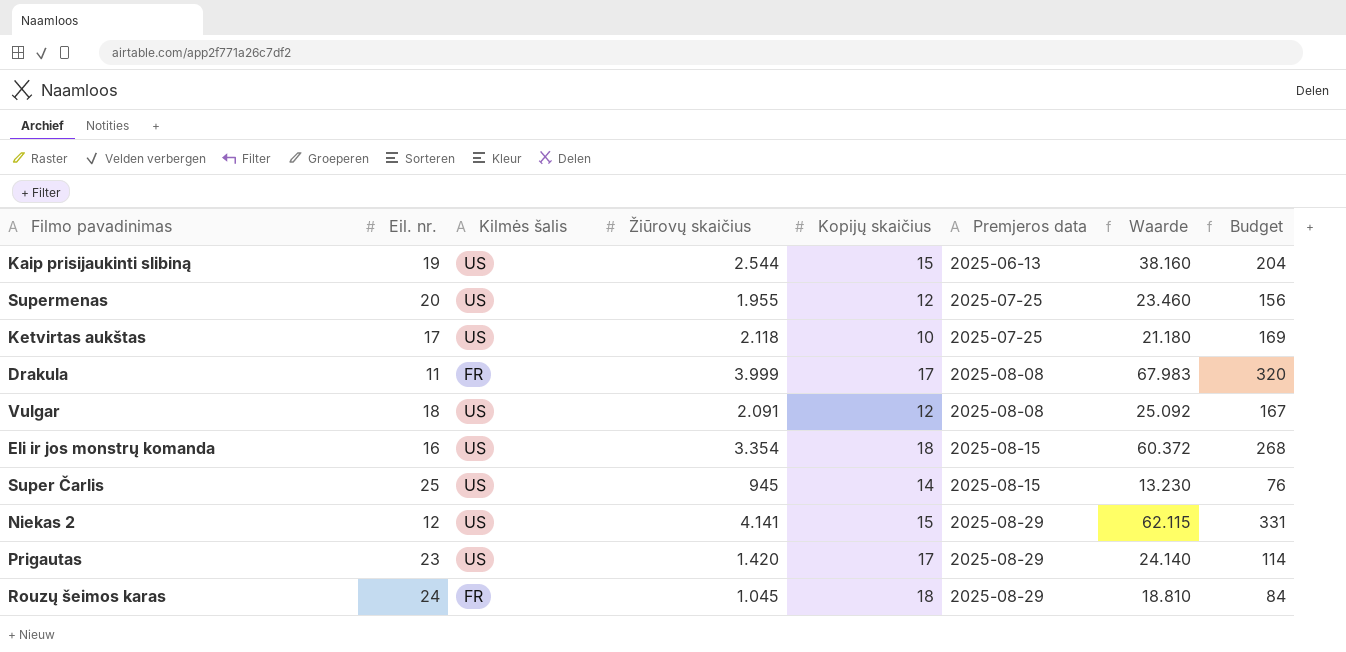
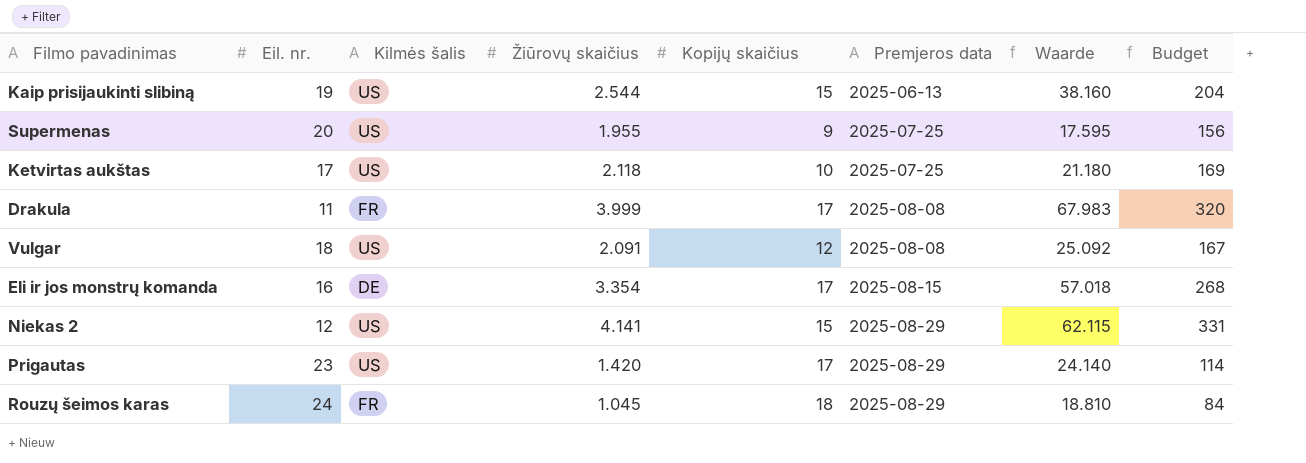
row Super Čarlis: 25 | US | 945 | 14 | 2025-08-15 | 13.230 | 76 -> none
Supermenas | Kopijų skaičius: 12 -> 9
Supermenas | Waarde: 23.460 -> 17.595
Eli ir jos monstrų komanda | Kilmės šalis: US -> DE
Eli ir jos monstrų komanda | Kopijų skaičius: 18 -> 17
Eli ir jos monstrų komanda | Waarde: 60.372 -> 57.018

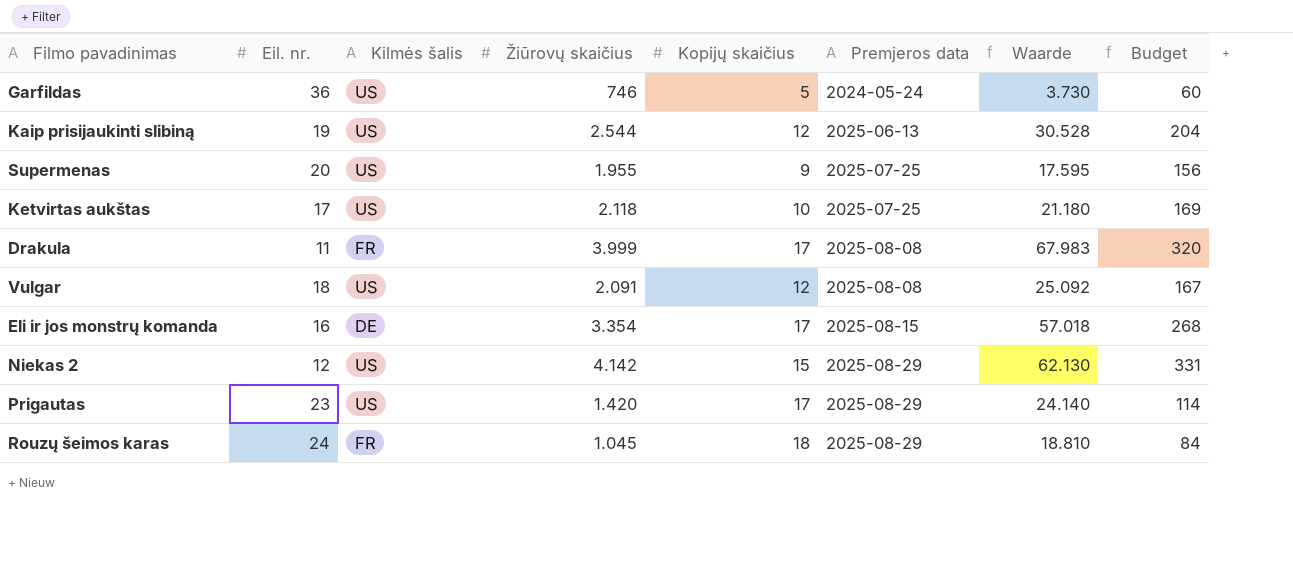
row Garfildas: none -> 36 | US | 746 | 5 | 2024-05-24 | 3.730 | 60
Kaip prisijaukinti slibiną | Kopijų skaičius: 15 -> 12
Kaip prisijaukinti slibiną | Waarde: 38.160 -> 30.528
Niekas 2 | Žiūrovų skaičius: 4.141 -> 4.142
Niekas 2 | Waarde: 62.115 -> 62.130

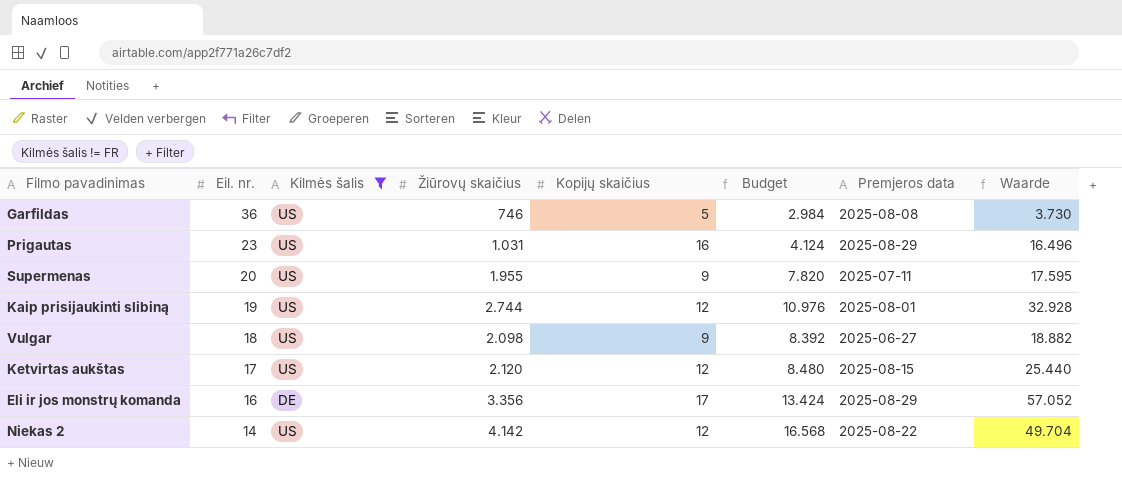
filter: none -> Kilmės šalis != FR
row order: Premjeros data ascending -> Eil. nr. descending
column Budget | formula: [Žiūrovų skaičius] * 0,08 -> [Žiūrovų skaičius] * 4
column Budget | position: 8 -> 6
Garfildas | Premjeros data: 2024-05-24 -> 2025-08-08
Prigautas | Žiūrovų skaičius: 1.420 -> 1.031
Prigautas | Kopijų skaičius: 17 -> 16
Prigautas | Waarde: 24.140 -> 16.496
Supermenas | Premjeros data: 2025-07-25 -> 2025-07-11
Kaip prisijaukinti slibiną | Žiūrovų skaičius: 2.544 -> 2.744
Kaip prisijaukinti slibiną | Premjeros data: 2025-06-13 -> 2025-08-01
Kaip prisijaukinti slibiną | Waarde: 30.528 -> 32.928
Vulgar | Žiūrovų skaičius: 2.091 -> 2.098
Vulgar | Kopijų skaičius: 12 -> 9
Vulgar | Premjeros data: 2025-08-08 -> 2025-06-27
Vulgar | Waarde: 25.092 -> 18.882
Ketvirtas aukštas | Žiūrovų skaičius: 2.118 -> 2.120
Ketvirtas aukštas | Kopijų skaičius: 10 -> 12
Ketvirtas aukštas | Premjeros data: 2025-07-25 -> 2025-08-15
Ketvirtas aukštas | Waarde: 21.180 -> 25.440
Eli ir jos monstrų komanda | Žiūrovų skaičius: 3.354 -> 3.356
Eli ir jos monstrų komanda | Premjeros data: 2025-08-15 -> 2025-08-29
Eli ir jos monstrų komanda | Waarde: 57.018 -> 57.052
Niekas 2 | Eil. nr.: 12 -> 14
Niekas 2 | Kopijų skaičius: 15 -> 12
Niekas 2 | Premjeros data: 2025-08-29 -> 2025-08-22
Niekas 2 | Waarde: 62.130 -> 49.704

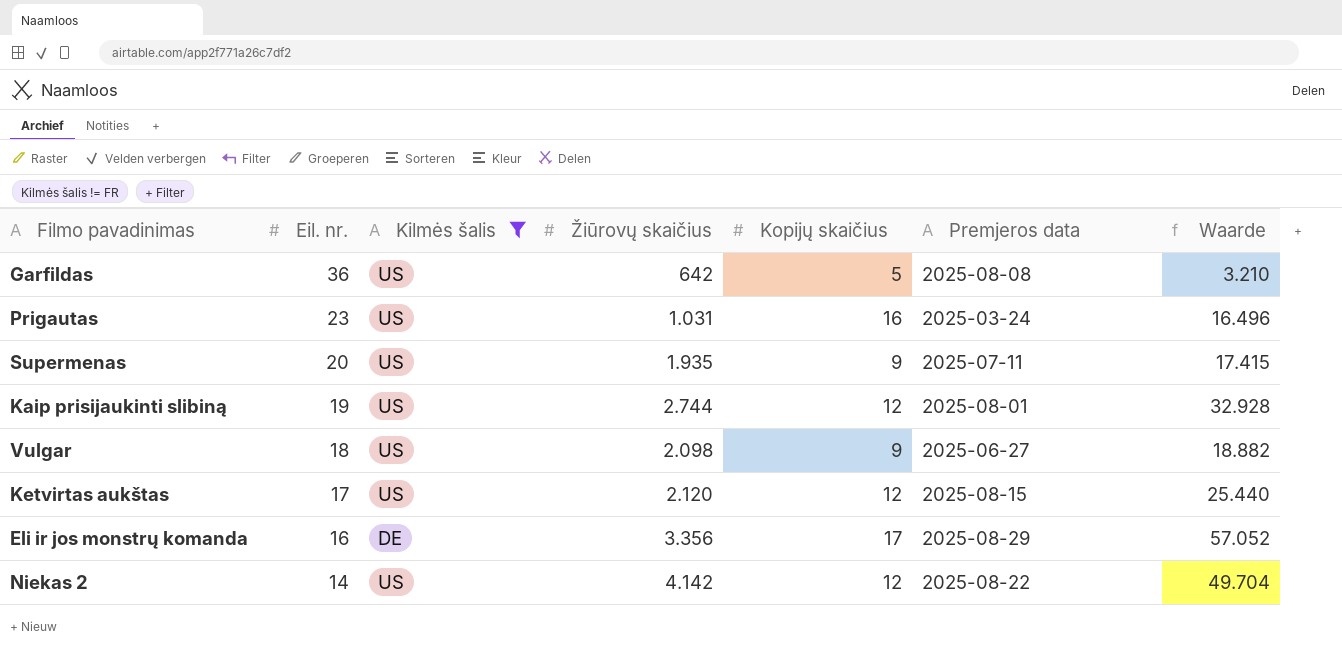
column Budget | formula: [Žiūrovų skaičius] * 4 -> none
Garfildas | Žiūrovų skaičius: 746 -> 642
Garfildas | Waarde: 3.730 -> 3.210
Prigautas | Premjeros data: 2025-08-29 -> 2025-03-24
Supermenas | Žiūrovų skaičius: 1.955 -> 1.935
Supermenas | Waarde: 17.595 -> 17.415

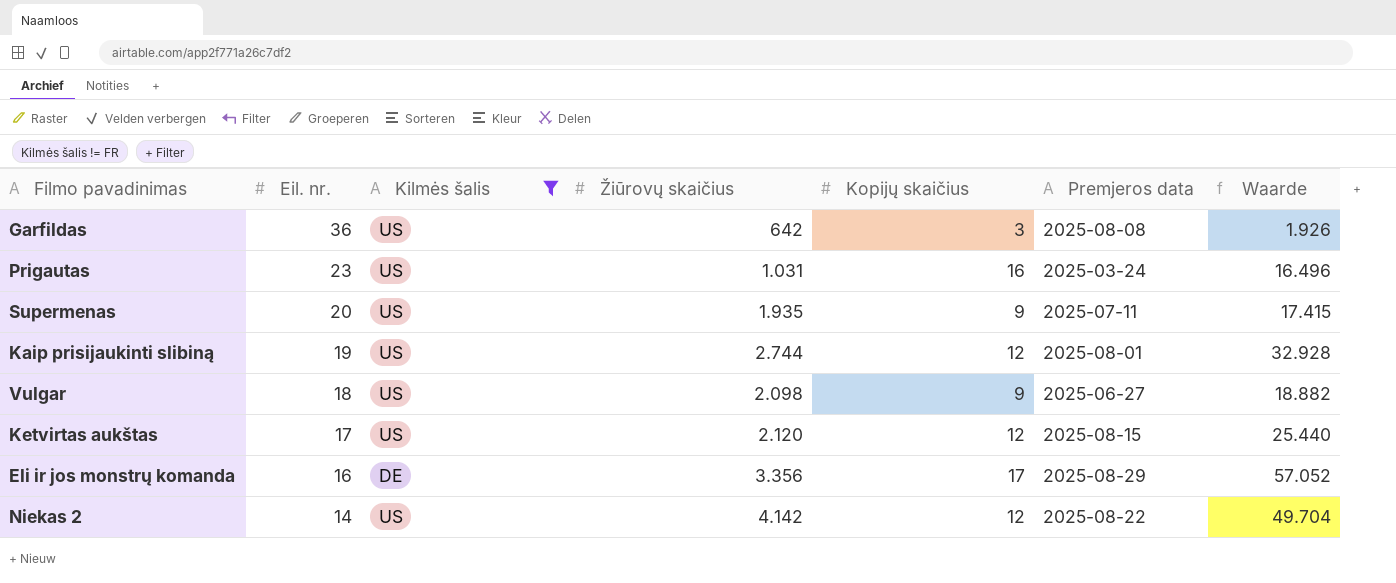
Garfildas | Kopijų skaičius: 5 -> 3
Garfildas | Waarde: 3.210 -> 1.926

